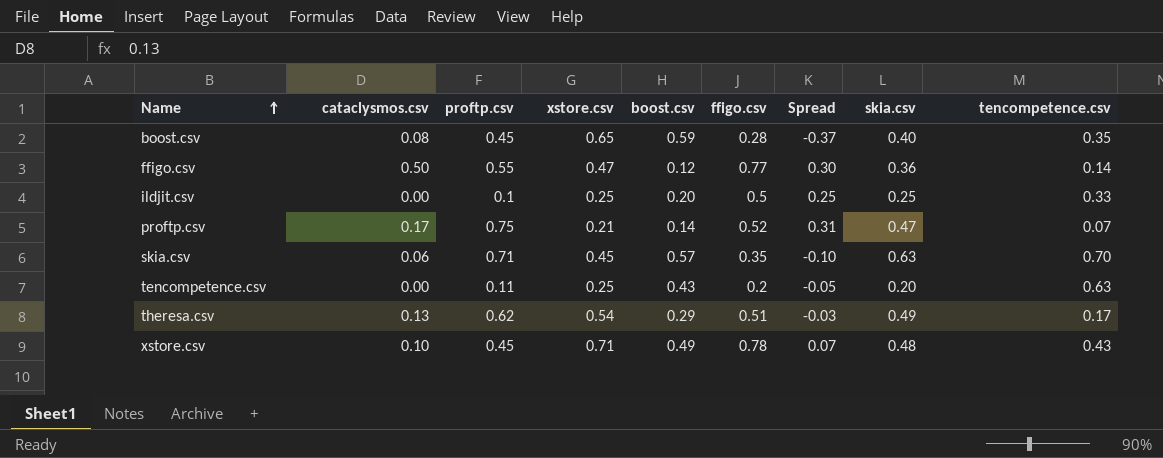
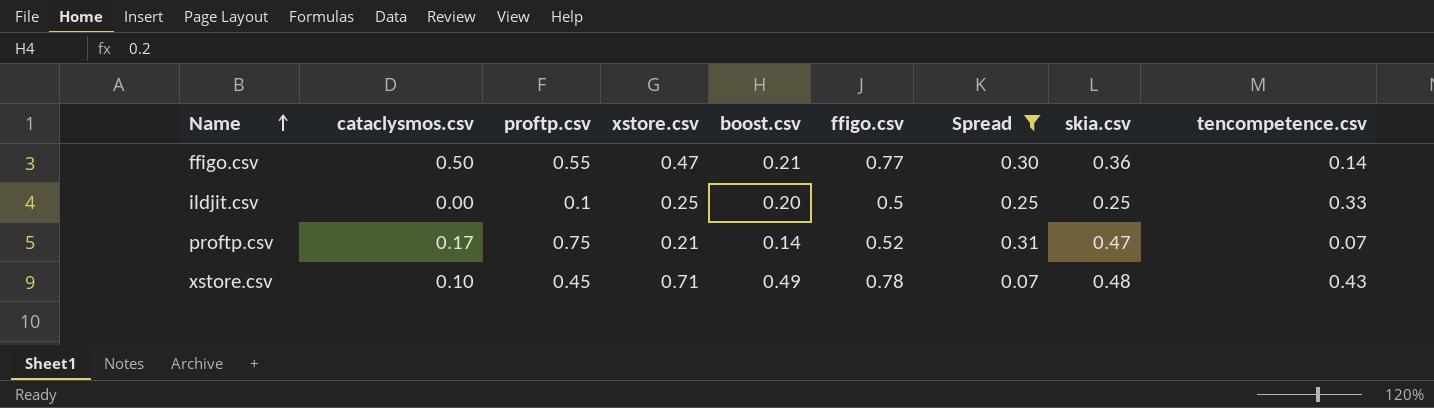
filter: none -> Spread >= 0.07
ffigo.csv | boost.csv: 0.12 -> 0.21

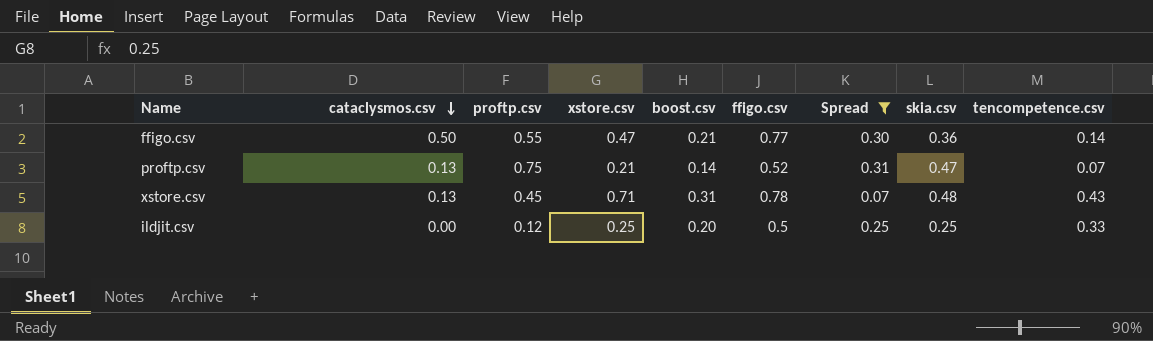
row order: Name ascending -> cataclysmos.csv descending
proftp.csv | cataclysmos.csv: 0.17 -> 0.13
xstore.csv | cataclysmos.csv: 0.10 -> 0.13
xstore.csv | boost.csv: 0.49 -> 0.31
ildjit.csv | proftp.csv: 0.1 -> 0.12

